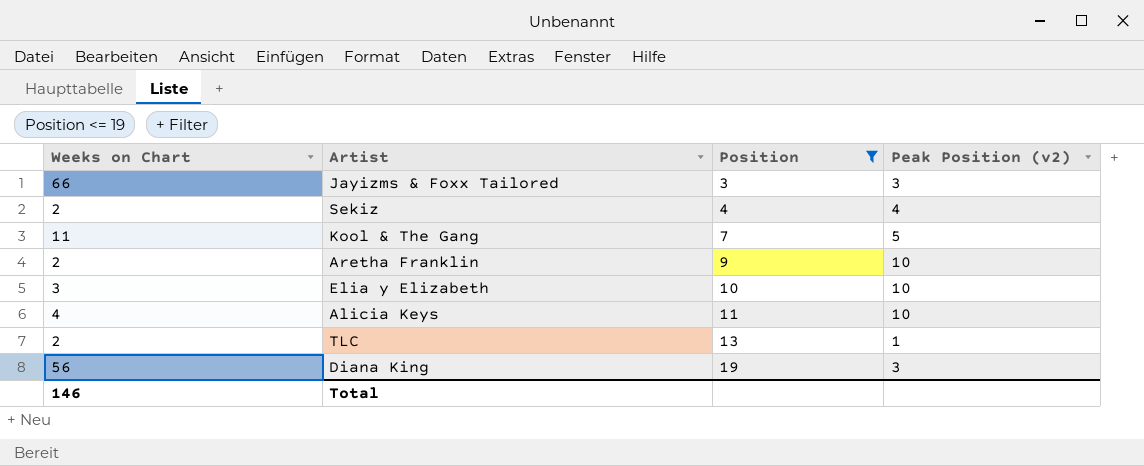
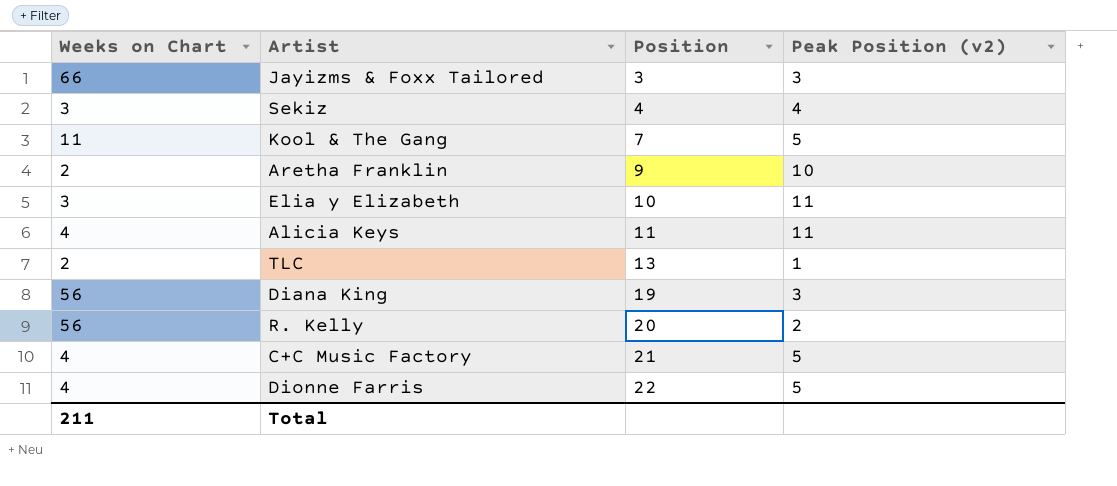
filter: Position <= 19 -> none
Sekiz | Weeks on Chart: 2 -> 3
Elia y Elizabeth | Peak Position (v2): 10 -> 11
Alicia Keys | Peak Position (v2): 10 -> 11
Total | Weeks on Chart: 146 -> 211

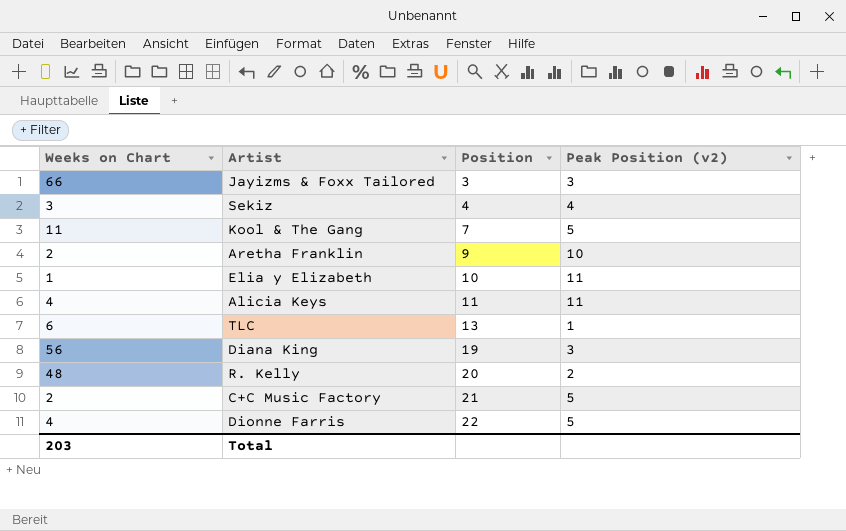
Elia y Elizabeth | Weeks on Chart: 3 -> 1
TLC | Weeks on Chart: 2 -> 6
R. Kelly | Weeks on Chart: 56 -> 48
C+C Music Factory | Weeks on Chart: 4 -> 2
Total | Weeks on Chart: 211 -> 203

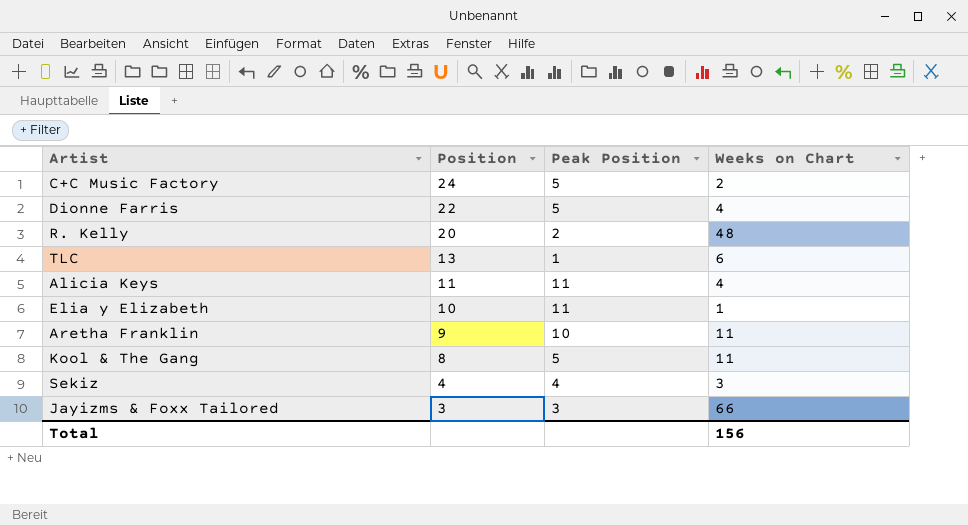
row order: Position ascending -> Position descending
column name: Peak Position (v2) -> Peak Position
column Weeks on Chart | position: 1 -> 4
row Diana King: 56 | 19 | 3 -> none
C+C Music Factory | Position: 21 -> 24
Aretha Franklin | Weeks on Chart: 2 -> 11
Kool & The Gang | Position: 7 -> 8
Total | Weeks on Chart: 203 -> 156

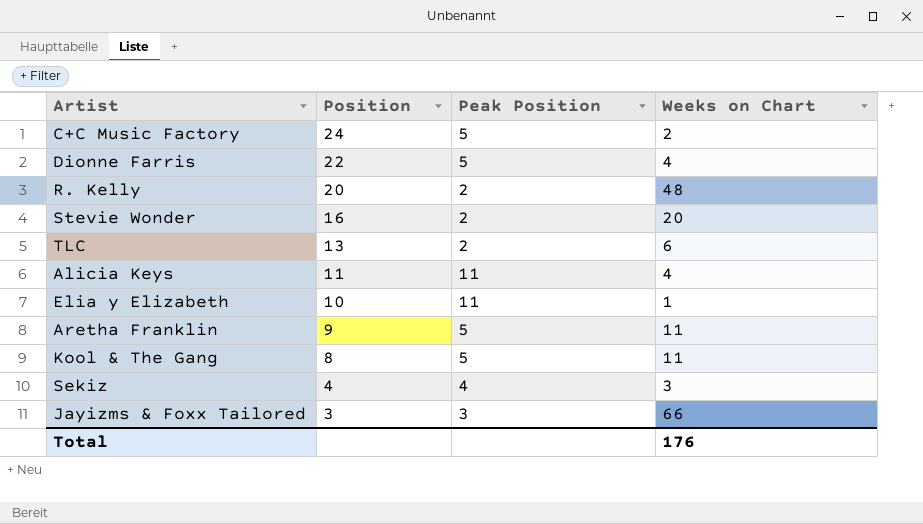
row Stevie Wonder: none -> 16 | 2 | 20
TLC | Peak Position: 1 -> 2
Aretha Franklin | Peak Position: 10 -> 5
Total | Weeks on Chart: 156 -> 176

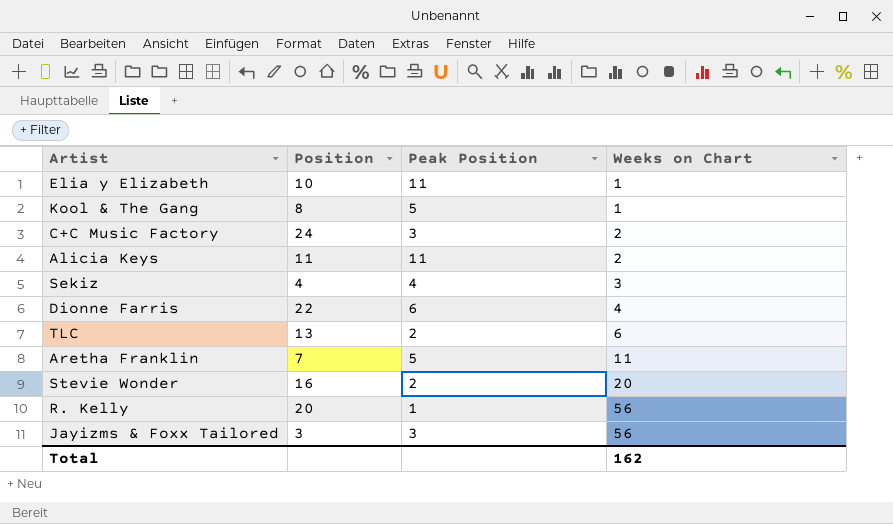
row order: Position descending -> Weeks on Chart ascending
Kool & The Gang | Weeks on Chart: 11 -> 1
C+C Music Factory | Peak Position: 5 -> 3
Alicia Keys | Weeks on Chart: 4 -> 2
Dionne Farris | Peak Position: 5 -> 6
Aretha Franklin | Position: 9 -> 7
R. Kelly | Peak Position: 2 -> 1
R. Kelly | Weeks on Chart: 48 -> 56
Jayizms & Foxx Tailored | Weeks on Chart: 66 -> 56
Total | Weeks on Chart: 176 -> 162

